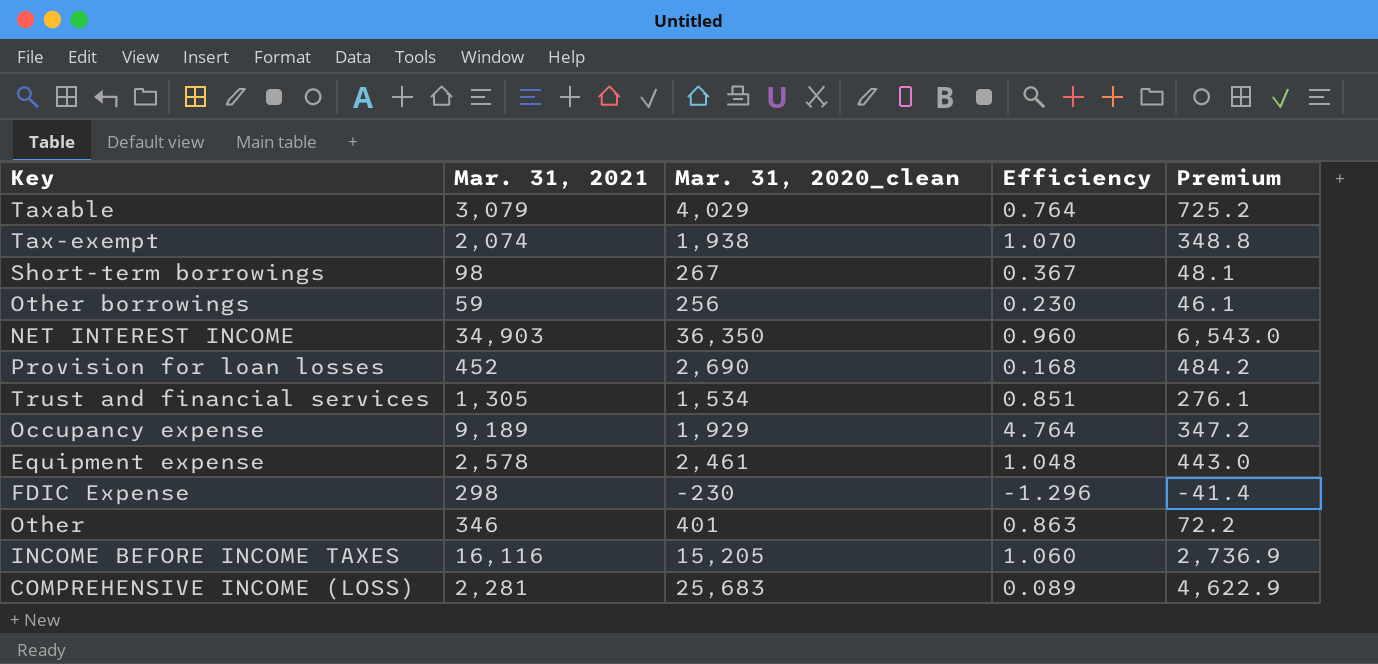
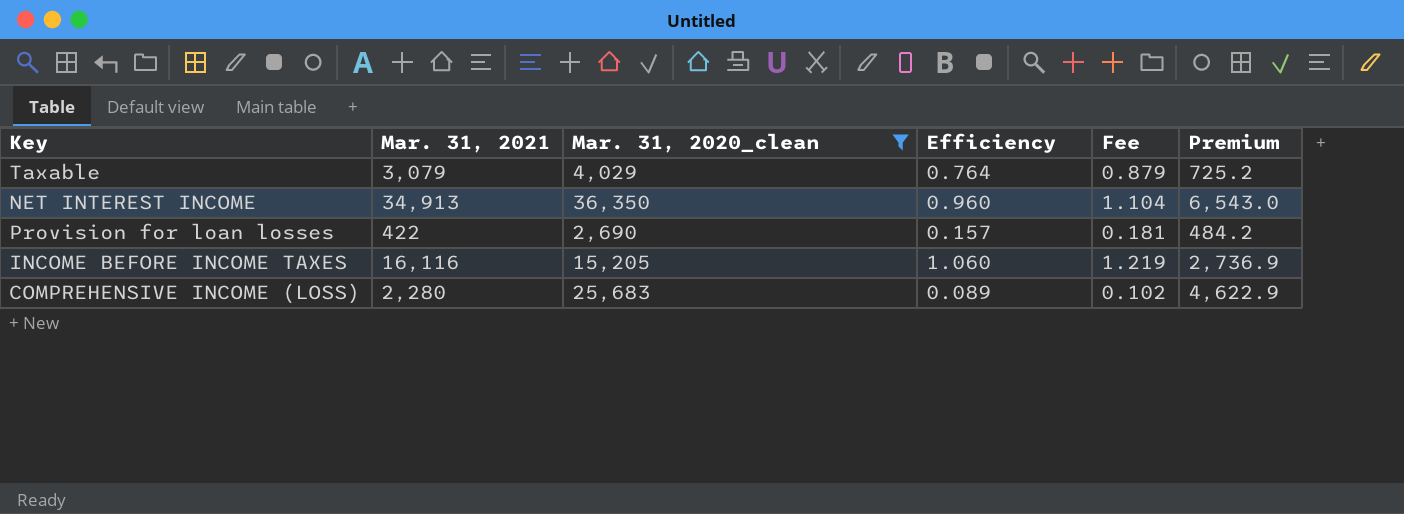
filter: none -> Mar. 31, 2020_clean >= 2,690
column Fee | formula: none -> [Efficiency] * 1.15
NET INTEREST INCOME | Mar. 31, 2021: 34,903 -> 34,913
Provision for loan losses | Mar. 31, 2021: 452 -> 422
Provision for loan losses | Efficiency: 0.168 -> 0.157
COMPREHENSIVE INCOME (LOSS) | Mar. 31, 2021: 2,281 -> 2,280

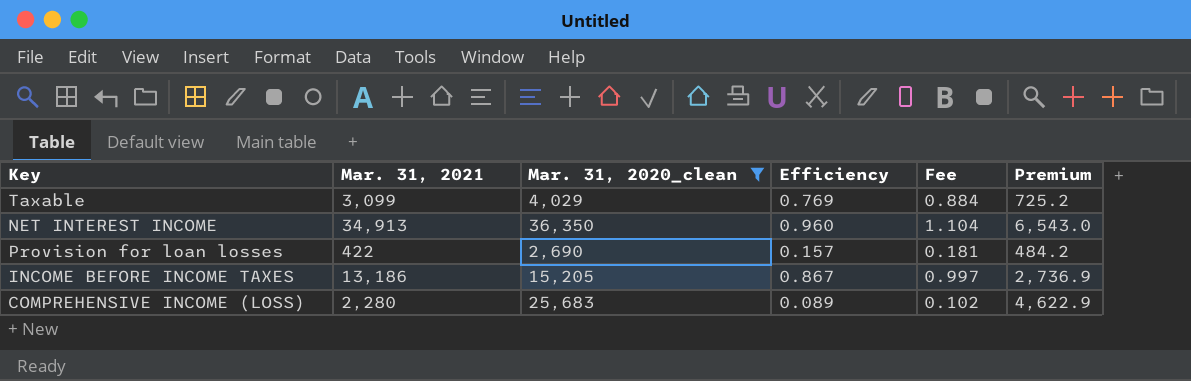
Taxable | Mar. 31, 2021: 3,079 -> 3,099
Taxable | Efficiency: 0.764 -> 0.769
Taxable | Fee: 0.879 -> 0.884
INCOME BEFORE INCOME TAXES | Mar. 31, 2021: 16,116 -> 13,186
INCOME BEFORE INCOME TAXES | Efficiency: 1.060 -> 0.867
INCOME BEFORE INCOME TAXES | Fee: 1.219 -> 0.997

